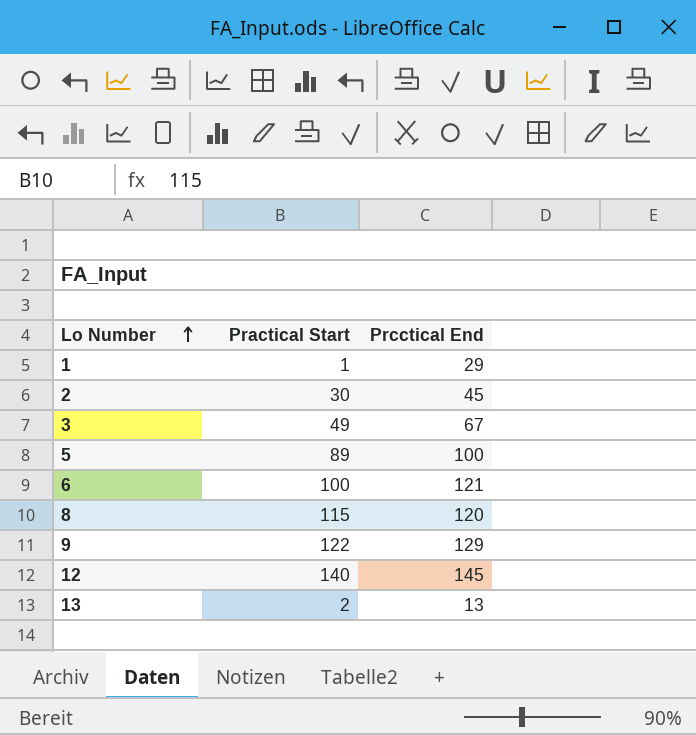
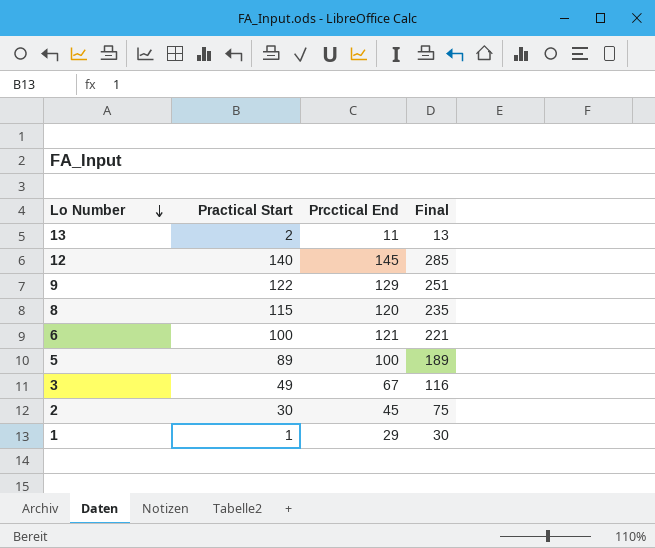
row order: Lo Number ascending -> Lo Number descending
column Final | formula: none -> [Practical Start] + [Prcctical End]
13 | Prcctical End: 13 -> 11

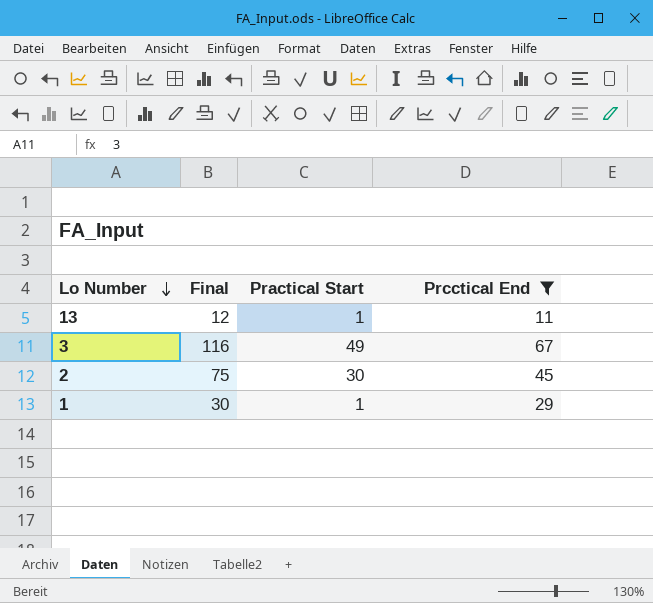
filter: none -> Prcctical End <= 67
column Final | position: 4 -> 2
13 | Final: 13 -> 12
13 | Practical Start: 2 -> 1

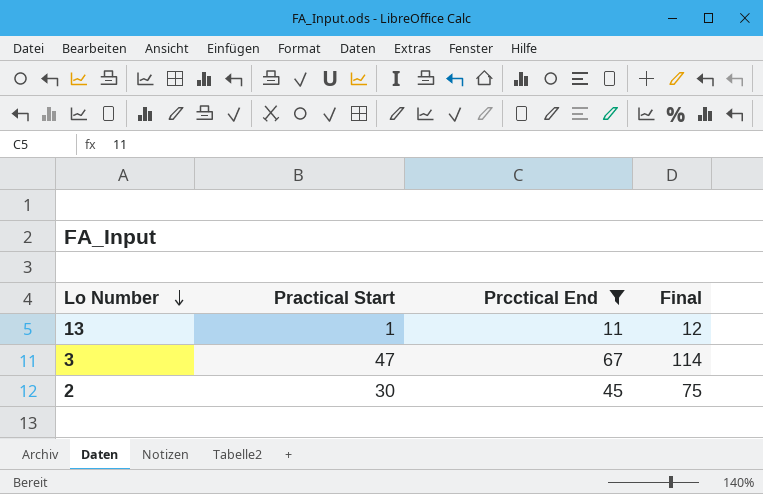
column Final | position: 2 -> 4
row 1: 30 | 1 | 29 -> none
3 | Practical Start: 49 -> 47
3 | Final: 116 -> 114

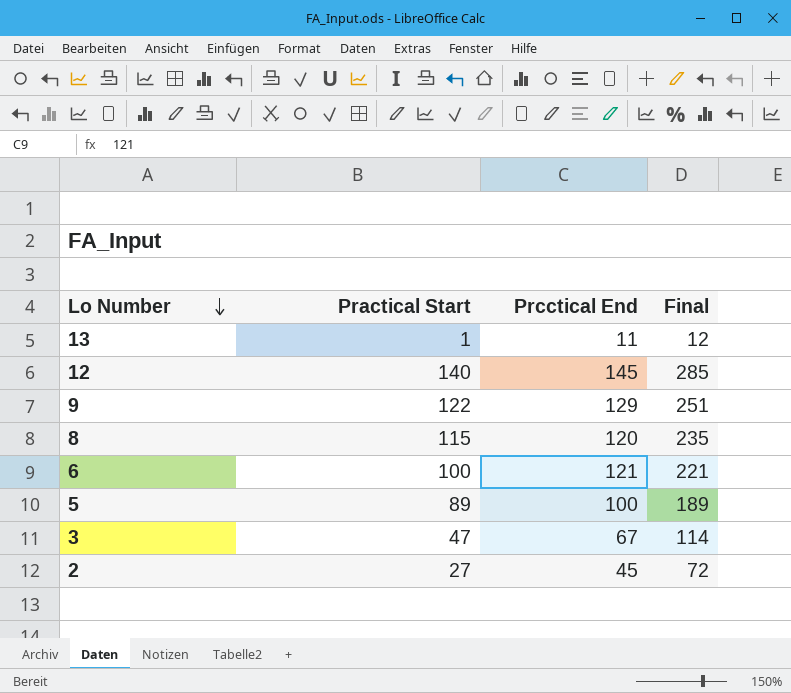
filter: Prcctical End <= 67 -> none
2 | Practical Start: 30 -> 27
2 | Final: 75 -> 72

